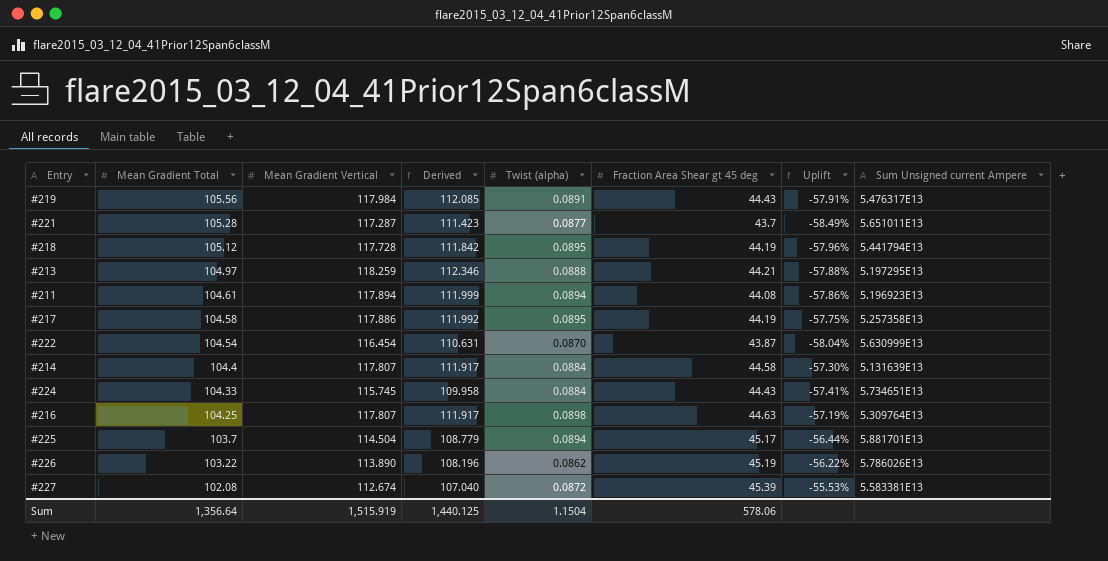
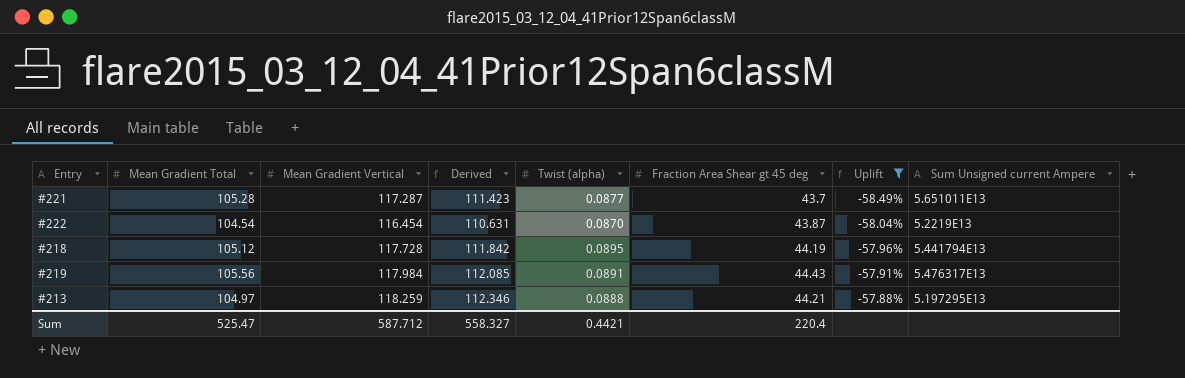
filter: none -> Uplift <= -57.88%
row order: Mean Gradient Total descending -> Uplift ascending
#222 | Sum Unsigned current Ampere: 5.630999E13 -> 5.2219E13
Sum | Mean Gradient Total: 1,356.64 -> 525.47
Sum | Mean Gradient Vertical: 1,515.919 -> 587.712
Sum | Derived: 1,440.125 -> 558.327
Sum | Twist (alpha): 1.1504 -> 0.4421
Sum | Fraction Area Shear gt 45 deg: 578.06 -> 220.4

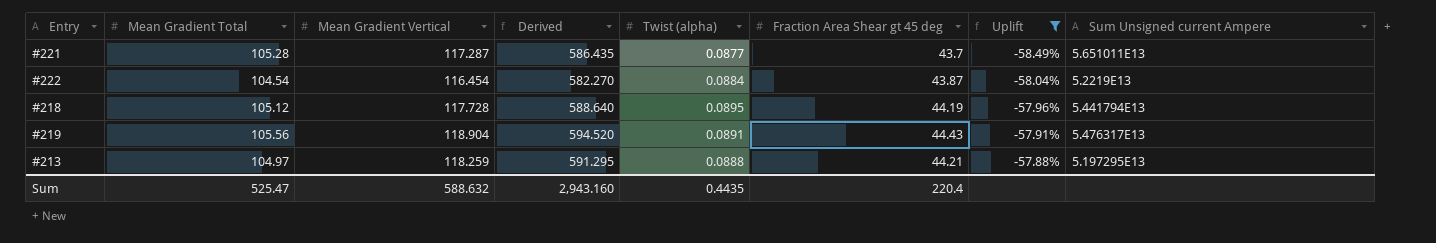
column Derived | formula: [Mean Gradient Vertical] * 0.95 -> [Mean Gradient Vertical] * 5
#222 | Twist (alpha): 0.0870 -> 0.0884
#219 | Mean Gradient Vertical: 117.984 -> 118.904
Sum | Mean Gradient Vertical: 587.712 -> 588.632
Sum | Derived: 558.327 -> 2,943.160
Sum | Twist (alpha): 0.4421 -> 0.4435

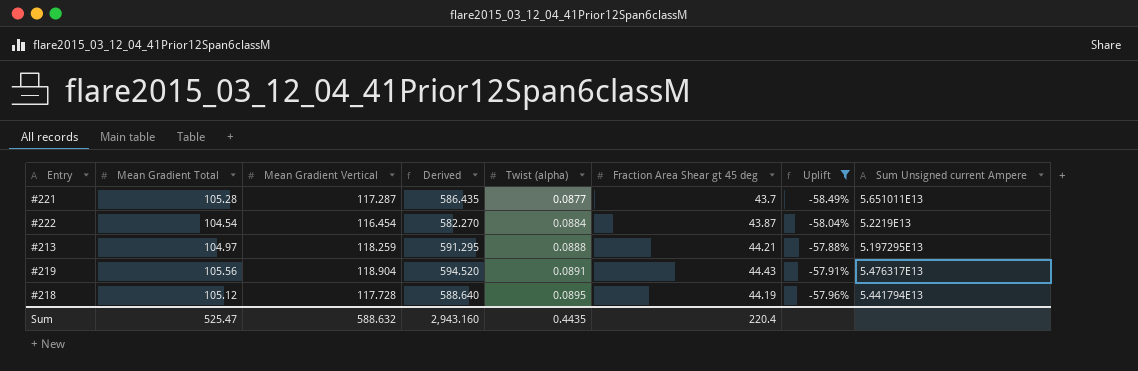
row order: Uplift ascending -> Twist (alpha) ascending

